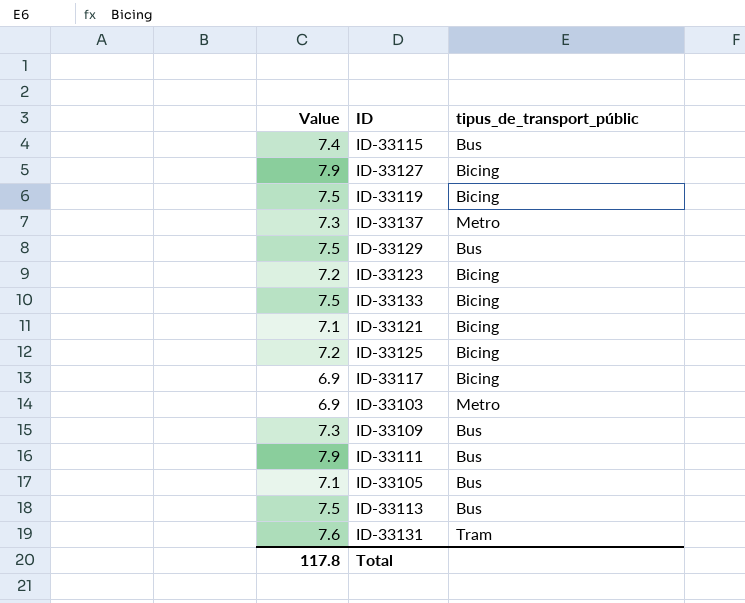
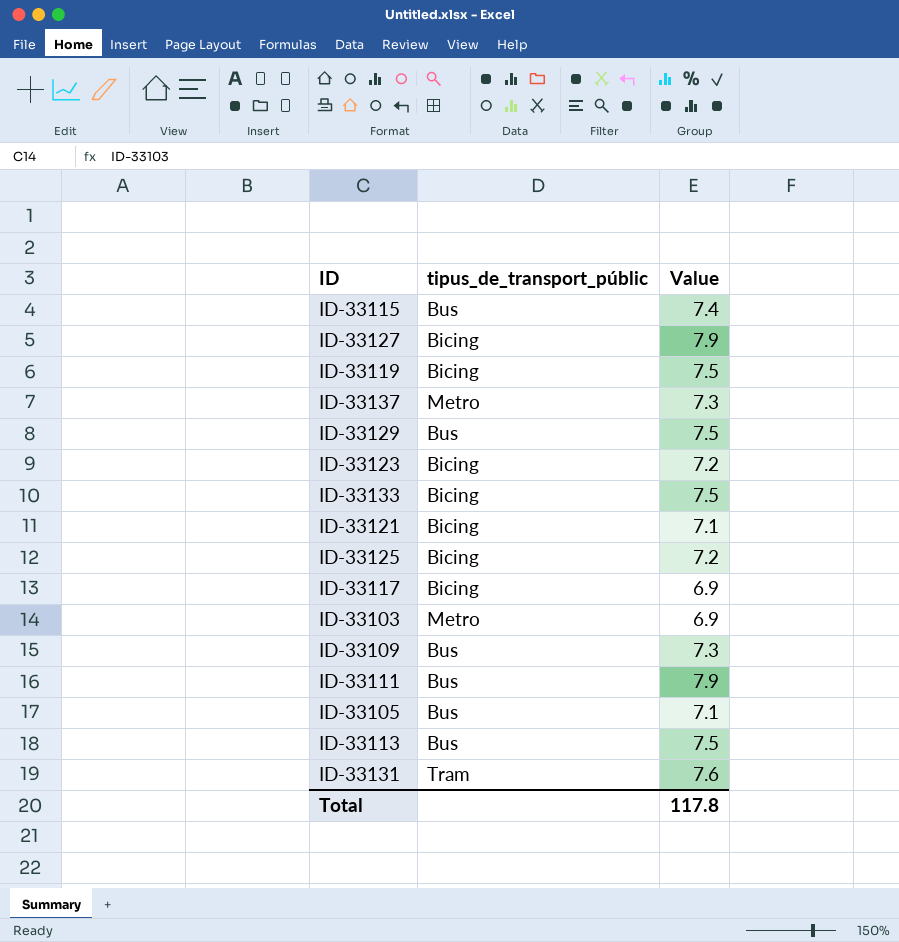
column Value | position: 1 -> 3

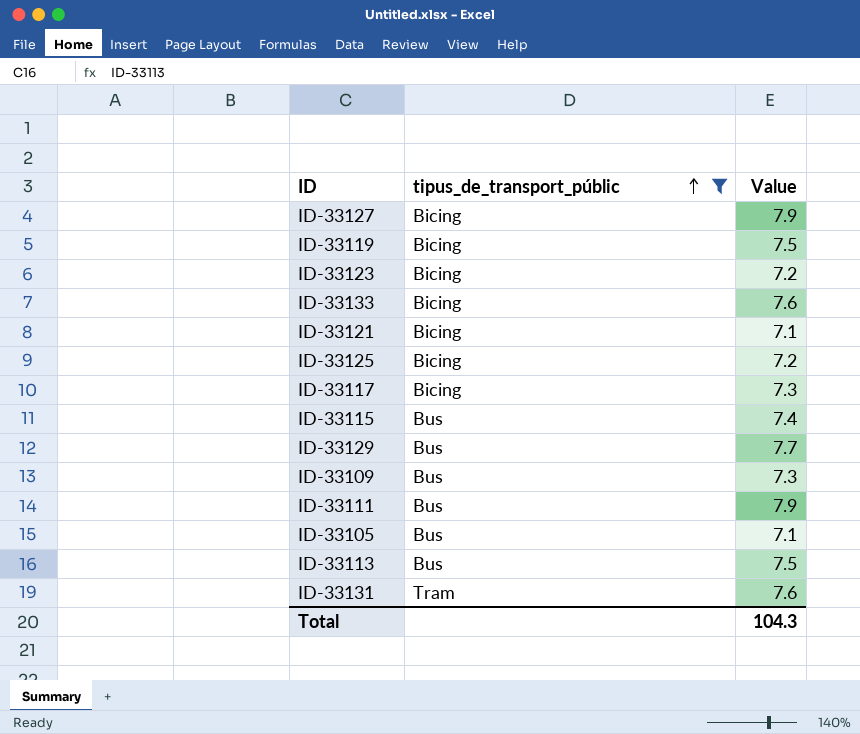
filter: none -> tipus_de_transport_públic != Metro
row order: none -> tipus_de_transport_públic ascending
ID-33133 | Value: 7.5 -> 7.6
ID-33117 | Value: 6.9 -> 7.3
ID-33129 | Value: 7.5 -> 7.7
Total | Value: 117.8 -> 104.3

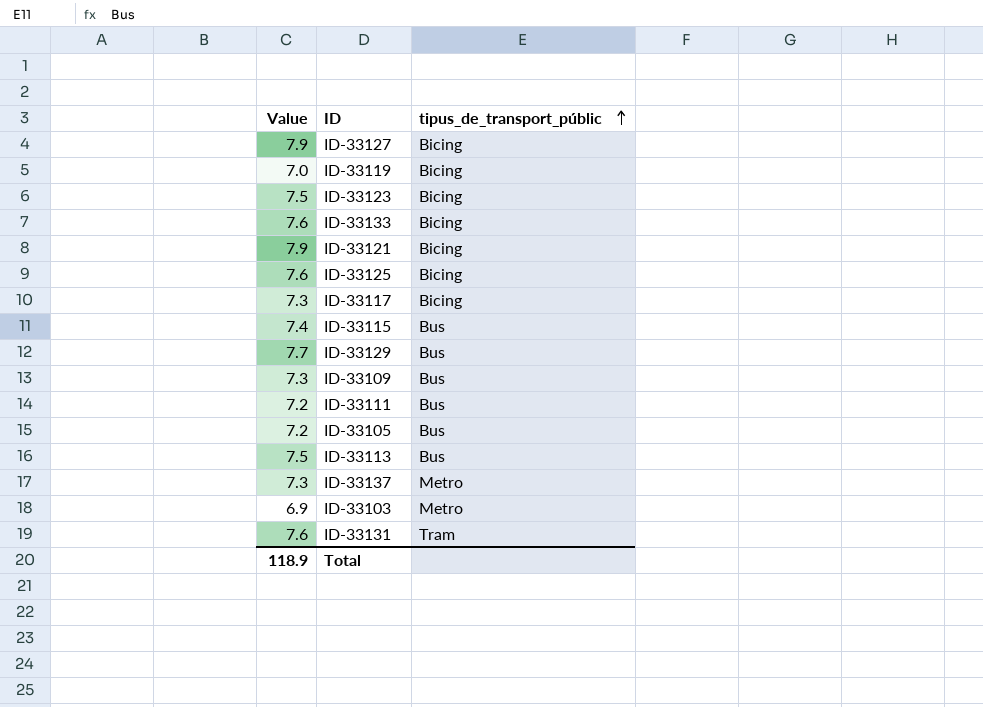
filter: tipus_de_transport_públic != Metro -> none
column Value | position: 3 -> 1
ID-33119 | Value: 7.5 -> 7.0
ID-33123 | Value: 7.2 -> 7.5
ID-33121 | Value: 7.1 -> 7.9
ID-33125 | Value: 7.2 -> 7.6
ID-33111 | Value: 7.9 -> 7.2
ID-33105 | Value: 7.1 -> 7.2
Total | Value: 104.3 -> 118.9

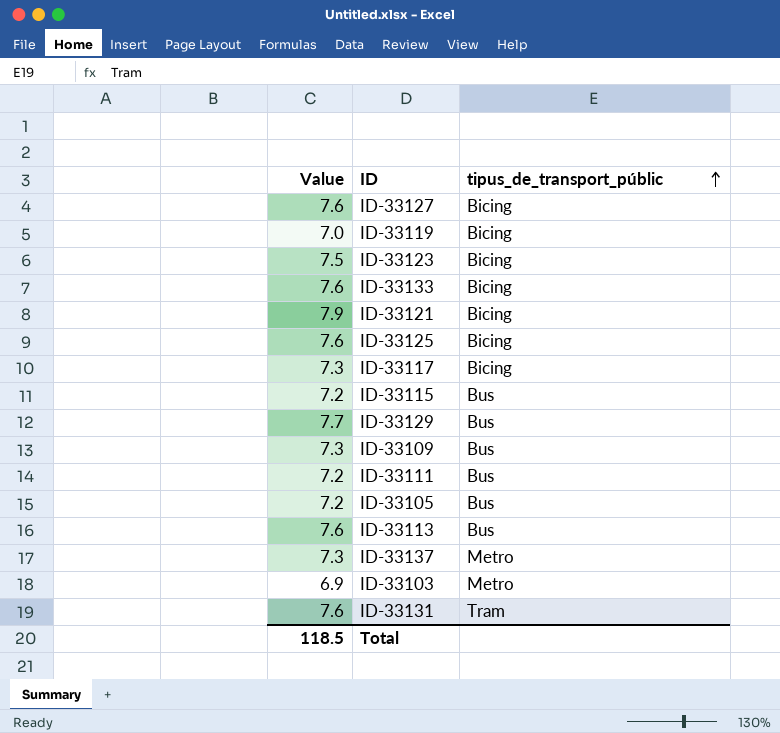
ID-33127 | Value: 7.9 -> 7.6
ID-33115 | Value: 7.4 -> 7.2
ID-33113 | Value: 7.5 -> 7.6
Total | Value: 118.9 -> 118.5

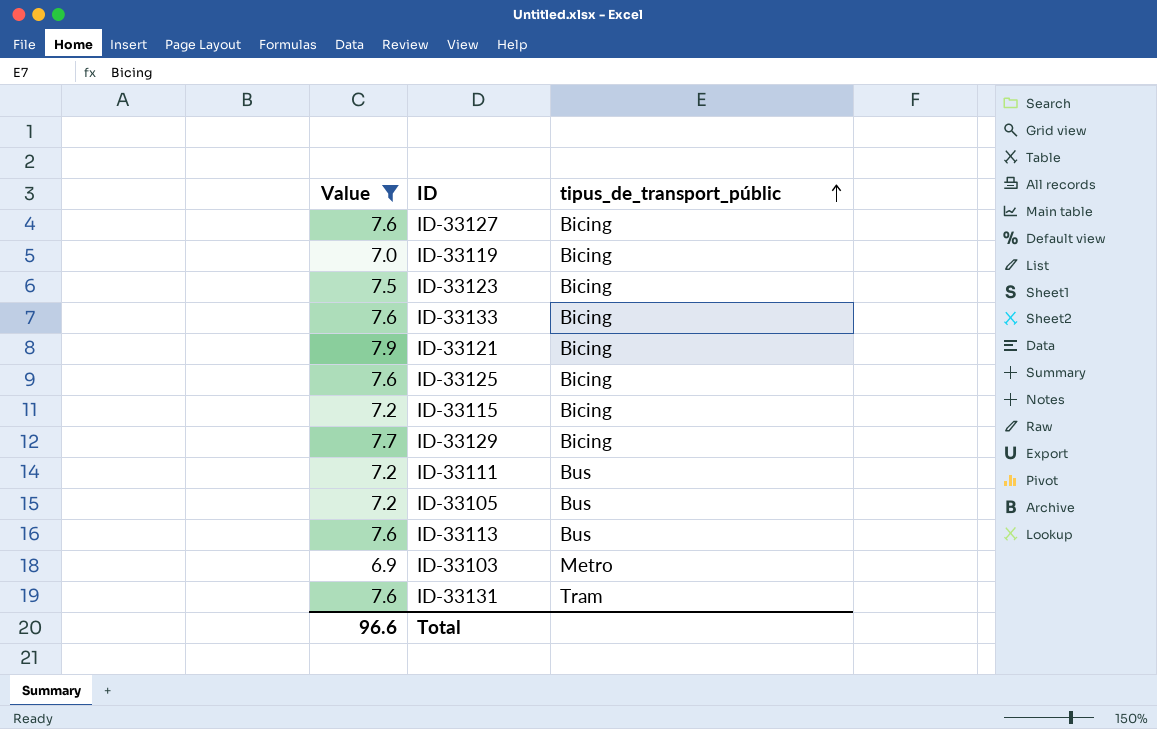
filter: none -> Value != 7.3
ID-33115 | tipus_de_transport_públic: Bus -> Bicing
ID-33129 | tipus_de_transport_públic: Bus -> Bicing
Total | Value: 118.5 -> 96.6

